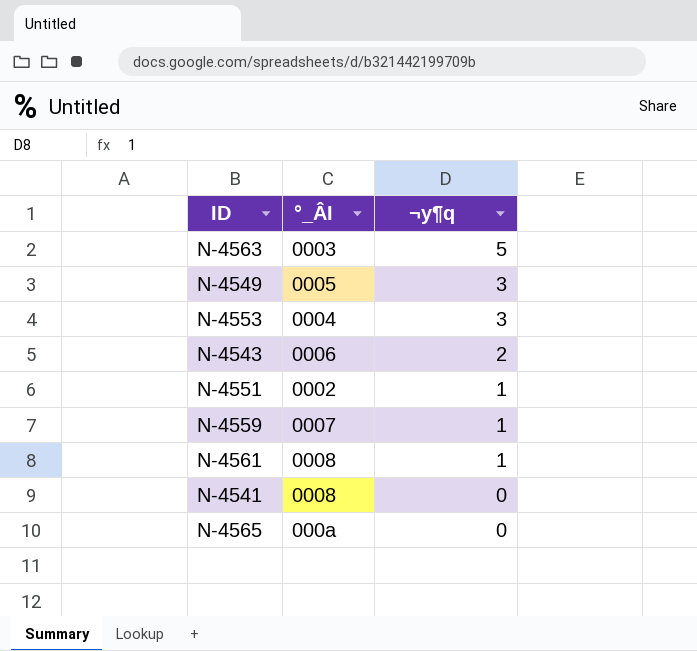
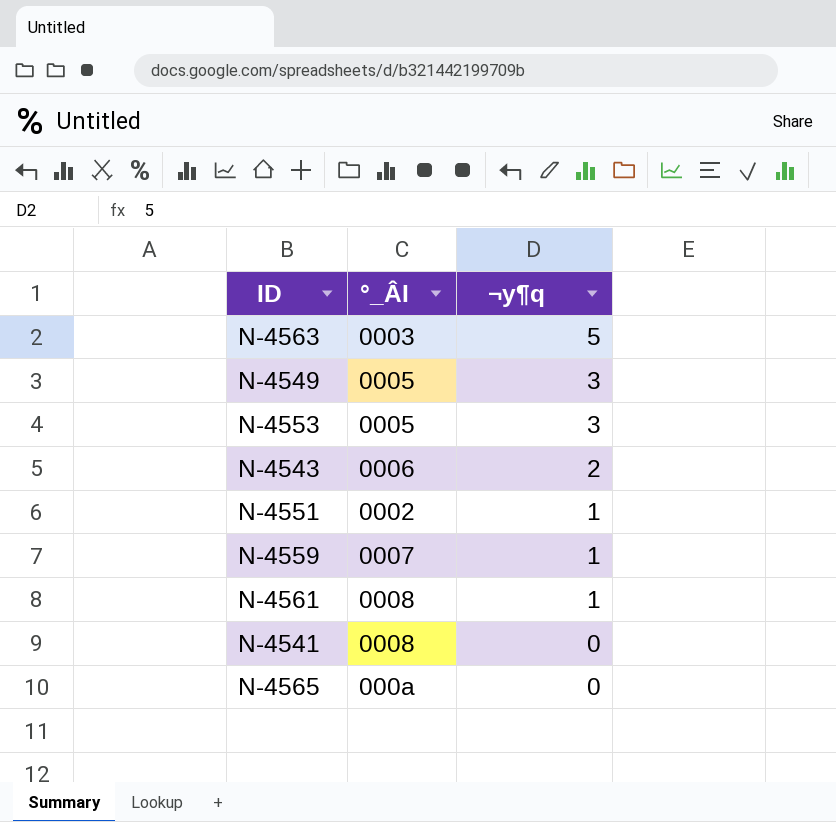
N-4553 | °_ÂI: 0004 -> 0005

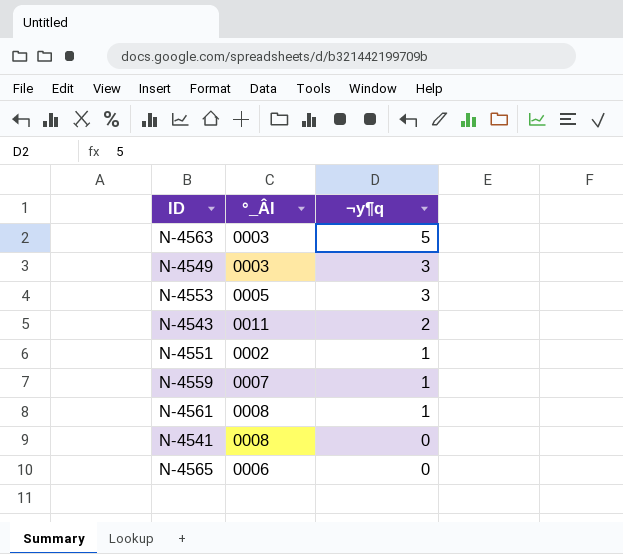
N-4549 | °_ÂI: 0005 -> 0003
N-4543 | °_ÂI: 0006 -> 0011
N-4565 | °_ÂI: 000a -> 0006

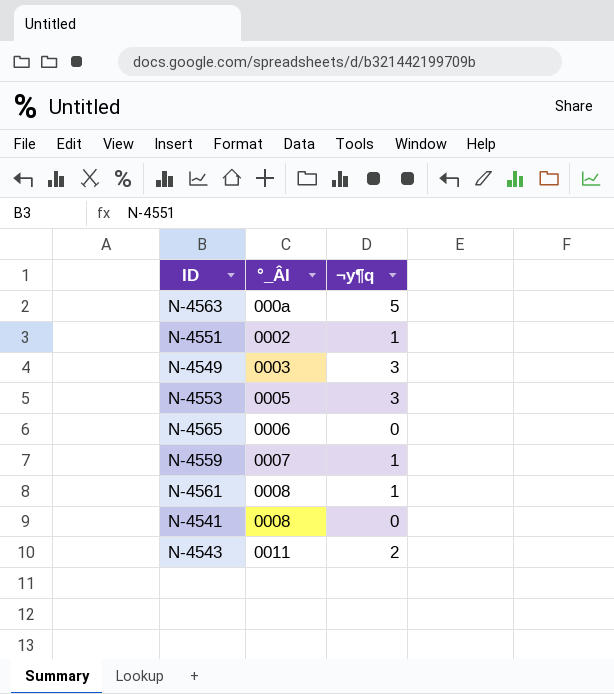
row order: ¬y¶q descending -> °_ÂI ascending
N-4563 | °_ÂI: 0003 -> 000a

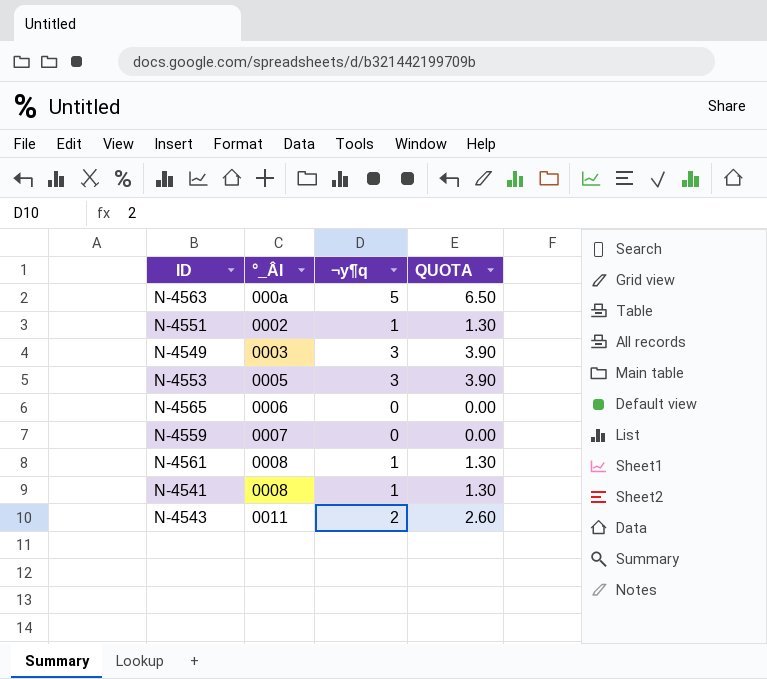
column QUOTA | formula: none -> [¬y¶q] * 1.3
N-4559 | ¬y¶q: 1 -> 0
N-4541 | ¬y¶q: 0 -> 1

